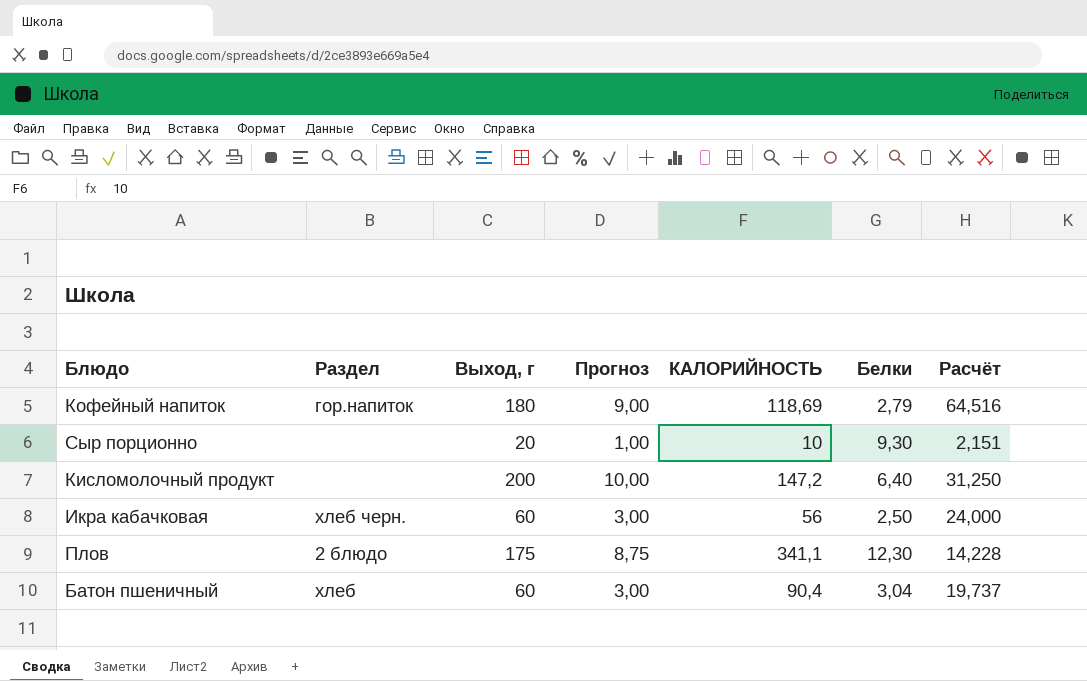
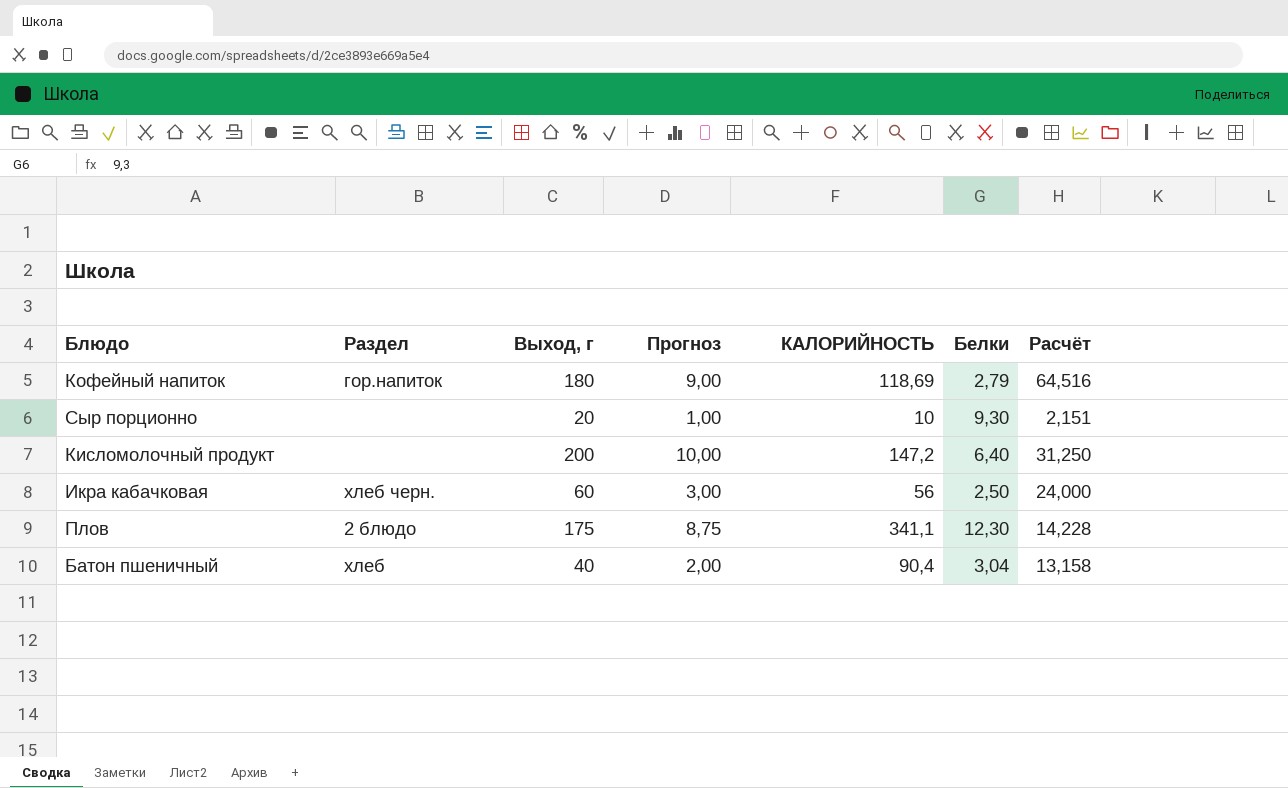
Батон пшеничный | Выход, г: 60 -> 40
Батон пшеничный | Прогноз: 3,00 -> 2,00
Батон пшеничный | Расчёт: 19,737 -> 13,158

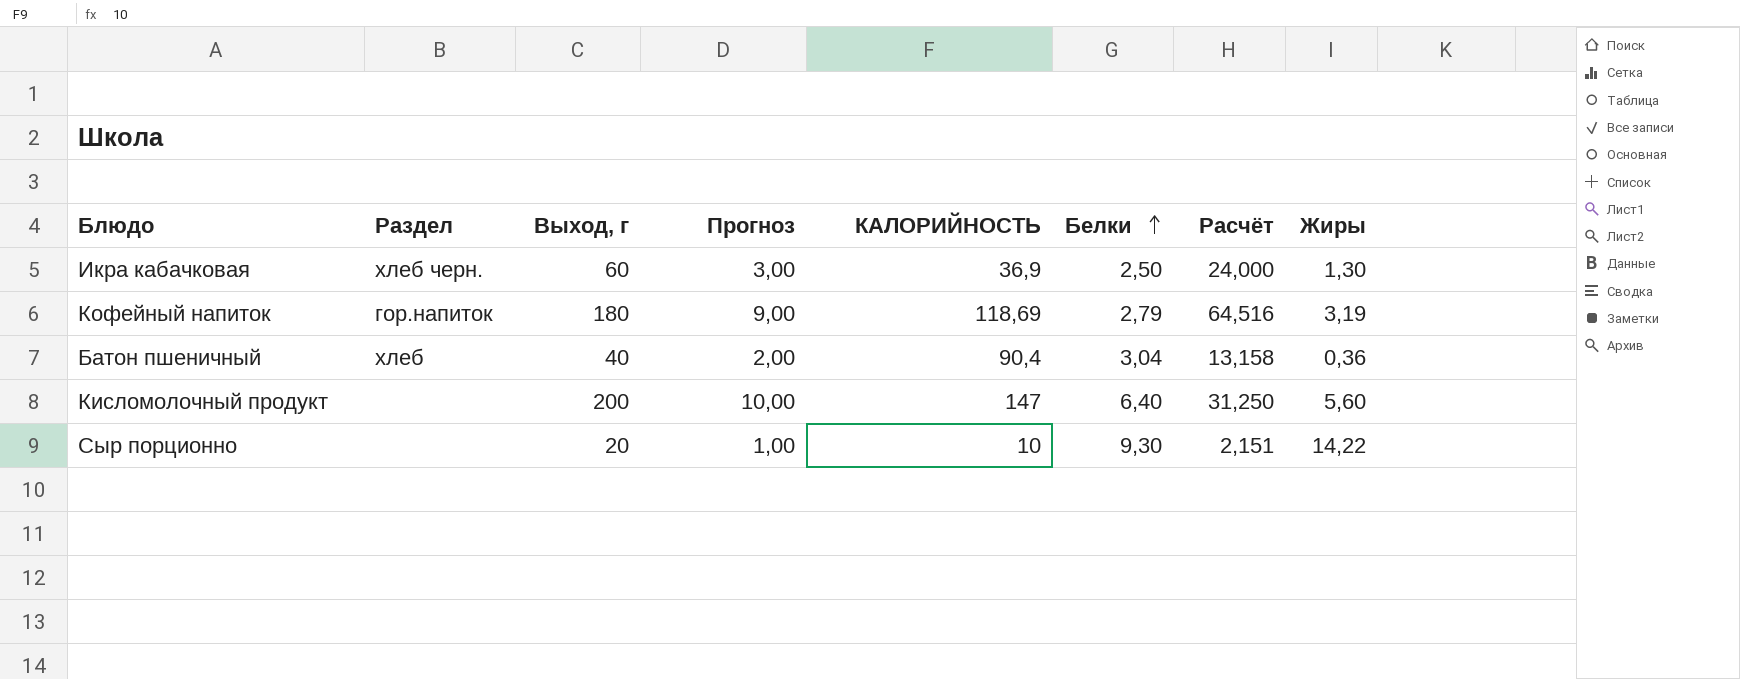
row order: none -> Белки ascending
column Жиры | position: none -> 8
row Плов: 2 блюдо | 175 | 8,75 | 341,1 | 12,30 | 14,228 -> none
Икра кабачковая | КАЛОРИЙНОСТЬ: 56 -> 36,9
Кисломолочный продукт | КАЛОРИЙНОСТЬ: 147,2 -> 147

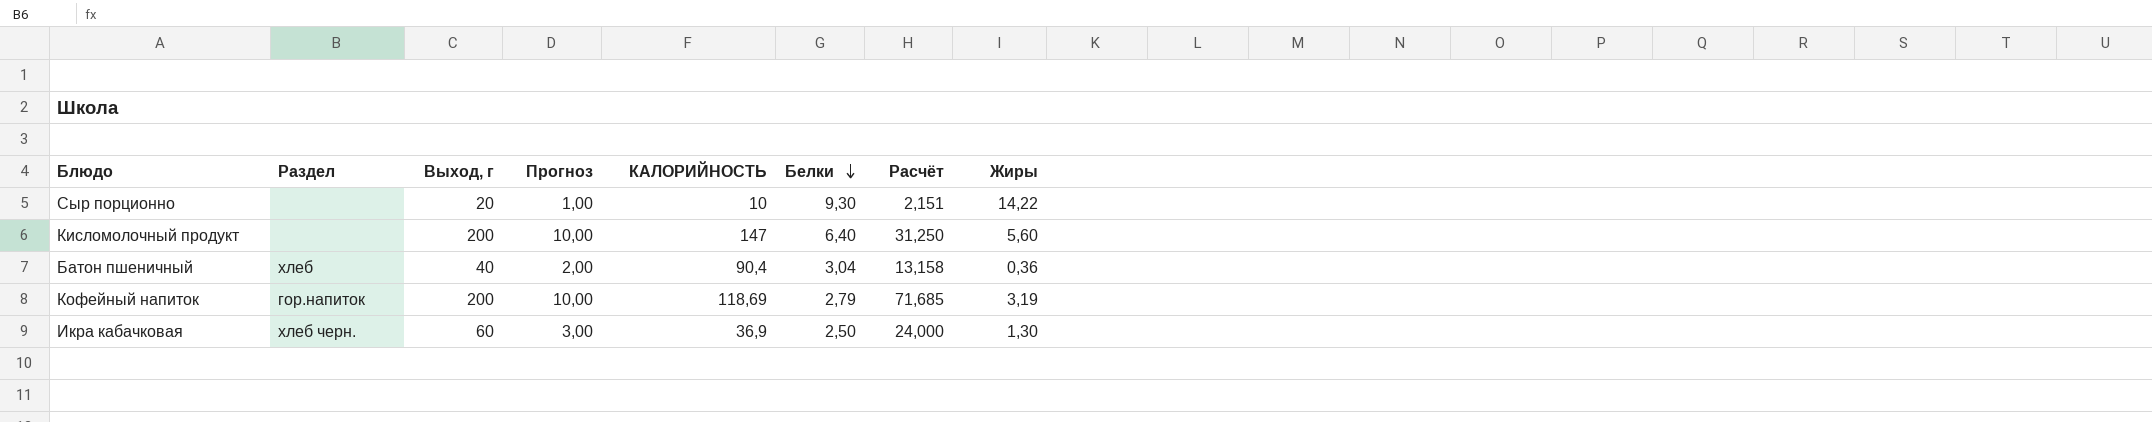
row order: Белки ascending -> Белки descending
Кофейный напиток | Выход, г: 180 -> 200
Кофейный напиток | Прогноз: 9,00 -> 10,00
Кофейный напиток | Расчёт: 64,516 -> 71,685

